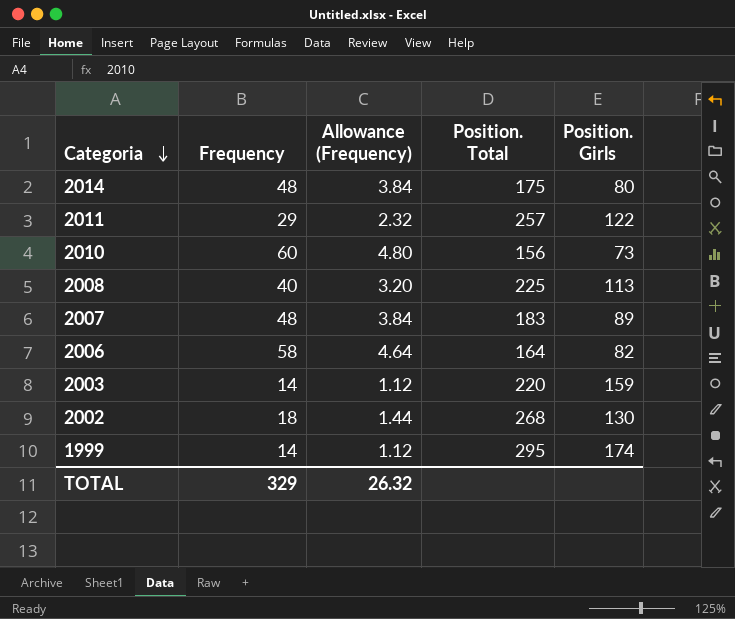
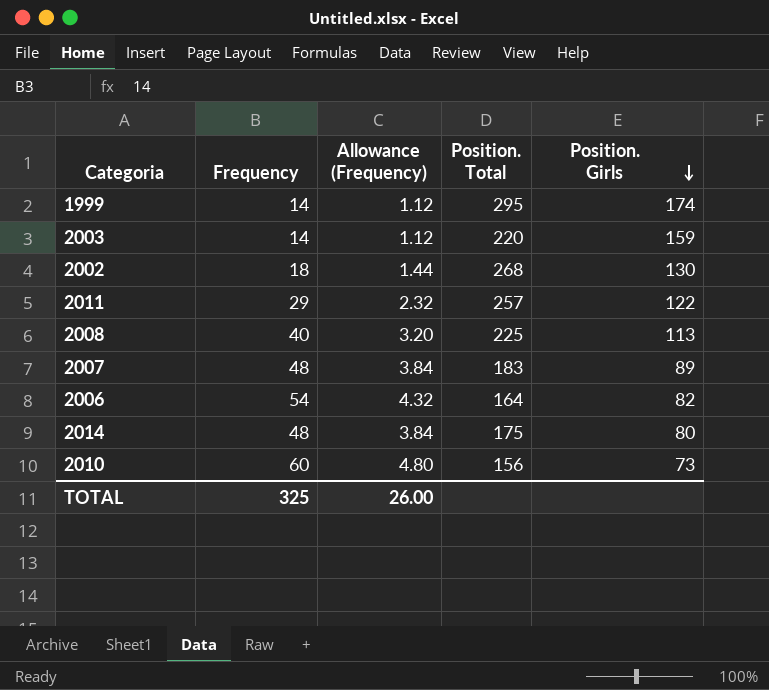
row order: Categoria descending -> Position. Girls descending
2006 | Frequency: 58 -> 54
2006 | Allowance (Frequency): 4.64 -> 4.32
TOTAL | Frequency: 329 -> 325
TOTAL | Allowance (Frequency): 26.32 -> 26.00

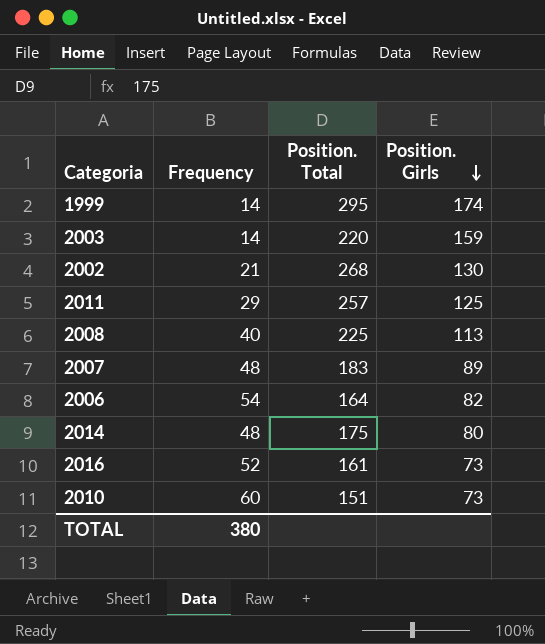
column Allowance (Frequency) | formula: [Frequency] * 0.08 -> none
2002 | Frequency: 18 -> 21
2011 | Position. Girls: 122 -> 125
row 2016: none -> 52 | 161 | 73
2010 | Position. Total: 156 -> 151
TOTAL | Frequency: 325 -> 380

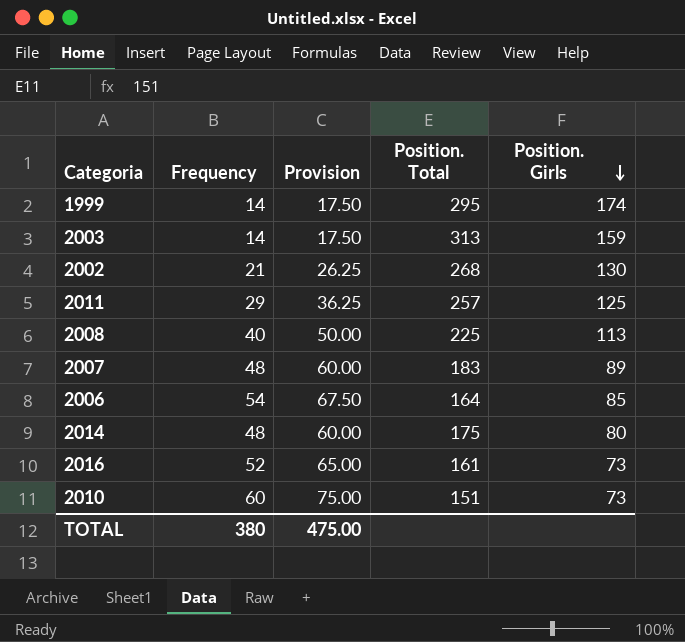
column Provision | formula: none -> [Frequency] * 1.25
2003 | Position. Total: 220 -> 313
2006 | Position. Girls: 82 -> 85

